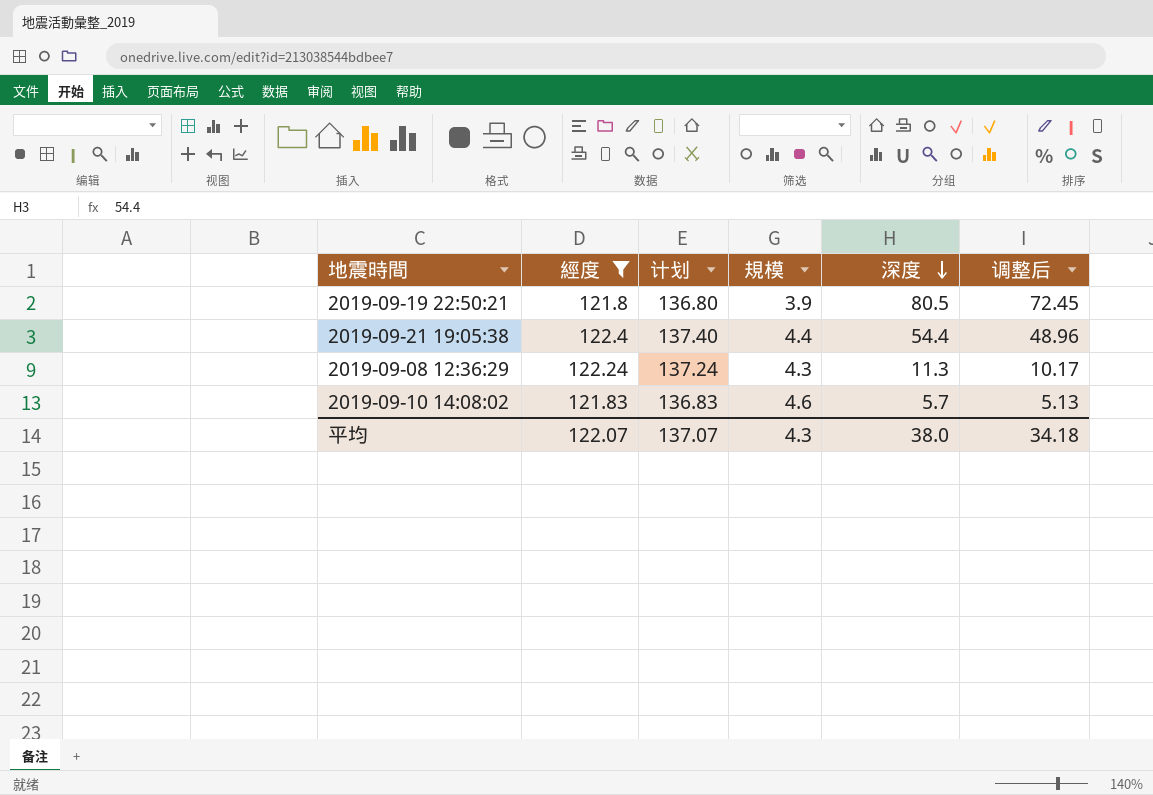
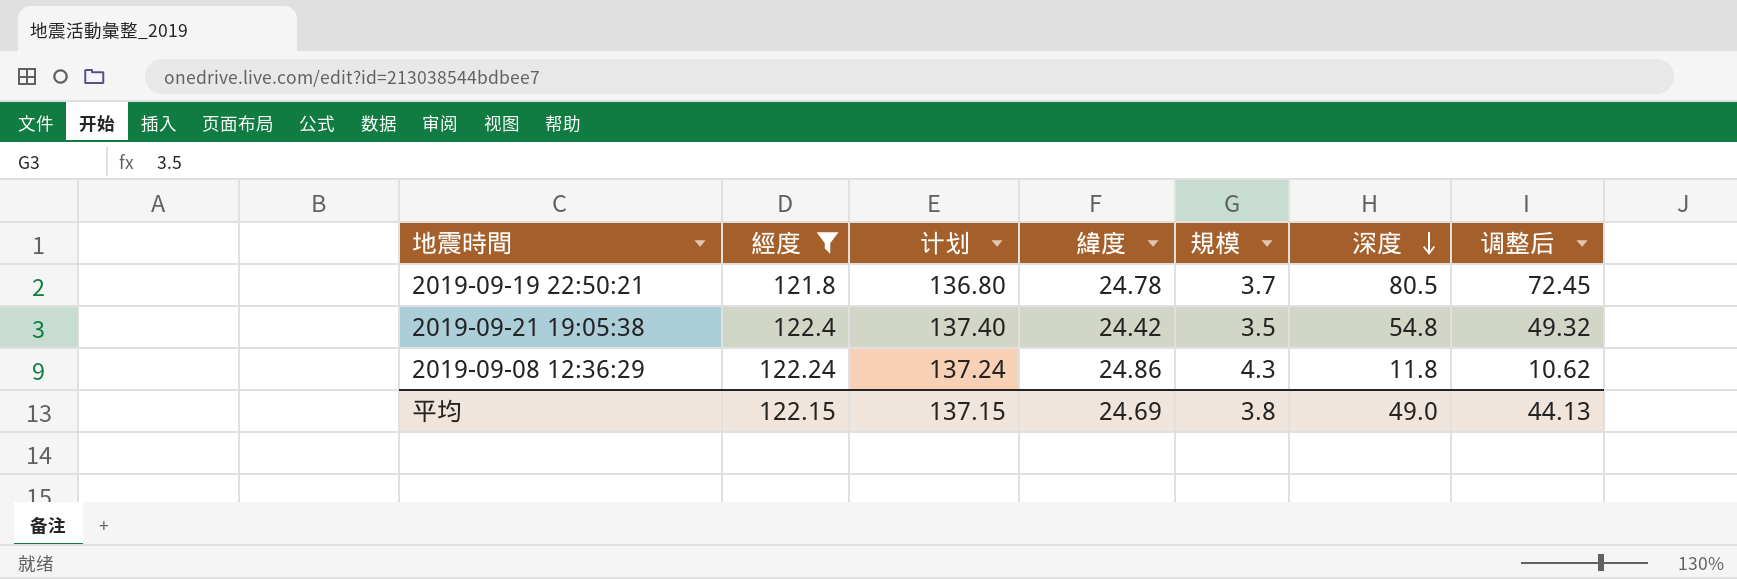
column 緯度 | position: none -> 4
row 2019-09-10 14:08:02: 121.83 | 136.83 | 4.6 | 5.7 | 5.13 -> none
2019-09-19 22:50:21 | 規模: 3.9 -> 3.7
2019-09-21 19:05:38 | 規模: 4.4 -> 3.5
2019-09-21 19:05:38 | 深度: 54.4 -> 54.8
2019-09-21 19:05:38 | 调整后: 48.96 -> 49.32
2019-09-08 12:36:29 | 深度: 11.3 -> 11.8
2019-09-08 12:36:29 | 调整后: 10.17 -> 10.62
平均 | 經度: 122.07 -> 122.15
平均 | 计划: 137.07 -> 137.15
平均 | 規模: 4.3 -> 3.8
平均 | 深度: 38.0 -> 49.0
平均 | 调整后: 34.18 -> 44.13

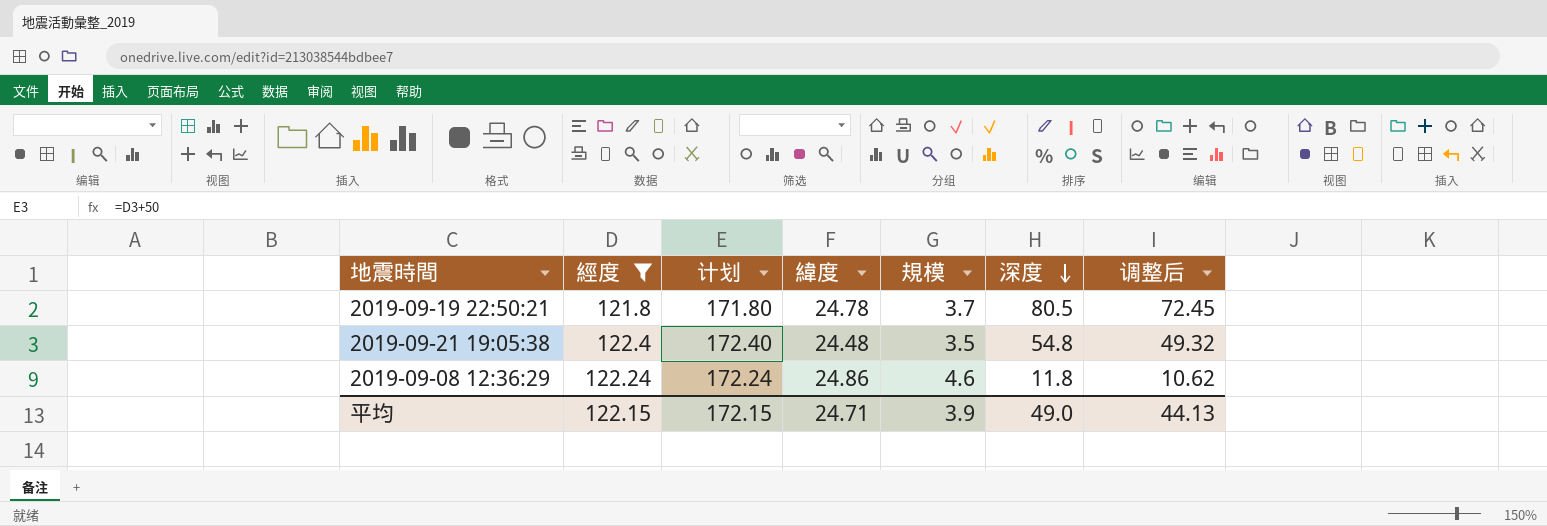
column 计划 | formula: [經度] + 15 -> [經度] + 50
2019-09-21 19:05:38 | 緯度: 24.42 -> 24.48
2019-09-08 12:36:29 | 規模: 4.3 -> 4.6
平均 | 计划: 137.15 -> 172.15
平均 | 緯度: 24.69 -> 24.71
平均 | 規模: 3.8 -> 3.9

